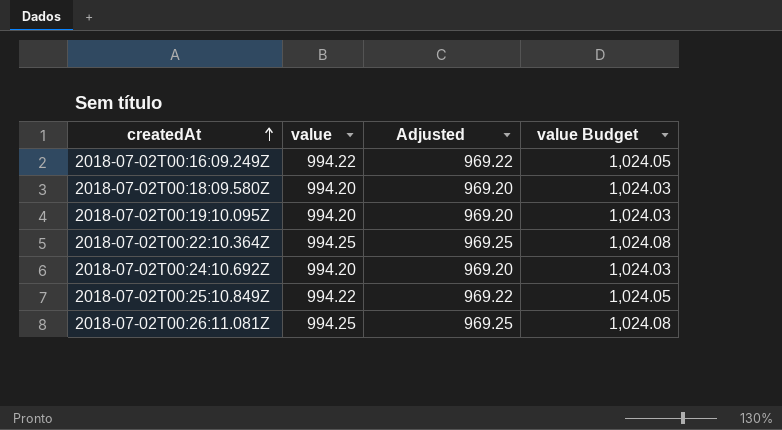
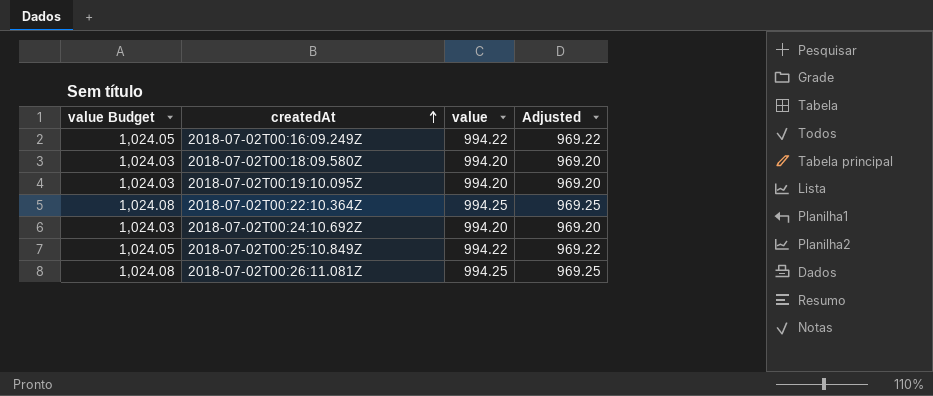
column value Budget | position: 4 -> 1

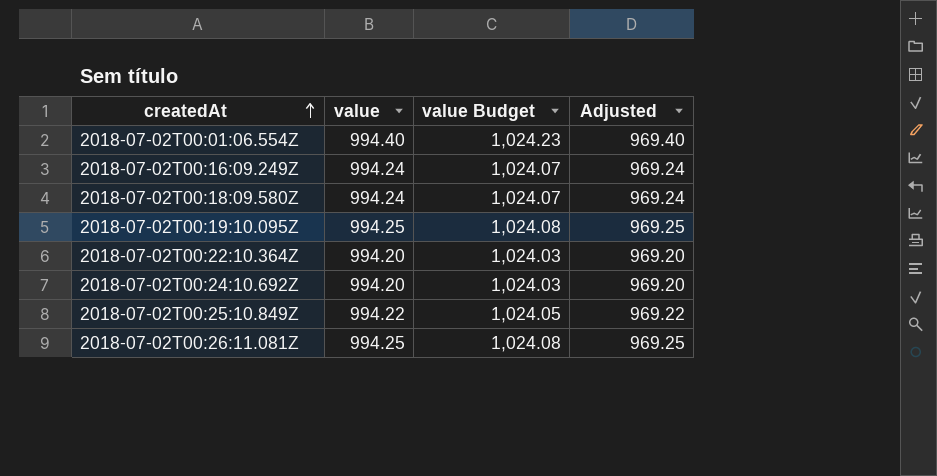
column value Budget | position: 1 -> 3
row 2018-07-02T00:01:06.554Z: none -> 994.40 | 1,024.23 | 969.40
2018-07-02T00:16:09.249Z | value: 994.22 -> 994.24
2018-07-02T00:16:09.249Z | value Budget: 1,024.05 -> 1,024.07
2018-07-02T00:16:09.249Z | Adjusted: 969.22 -> 969.24
2018-07-02T00:18:09.580Z | value: 994.20 -> 994.24
2018-07-02T00:18:09.580Z | value Budget: 1,024.03 -> 1,024.07
2018-07-02T00:18:09.580Z | Adjusted: 969.20 -> 969.24
2018-07-02T00:19:10.095Z | value: 994.20 -> 994.25
2018-07-02T00:19:10.095Z | value Budget: 1,024.03 -> 1,024.08
2018-07-02T00:19:10.095Z | Adjusted: 969.20 -> 969.25
2018-07-02T00:22:10.364Z | value: 994.25 -> 994.20
2018-07-02T00:22:10.364Z | value Budget: 1,024.08 -> 1,024.03
2018-07-02T00:22:10.364Z | Adjusted: 969.25 -> 969.20

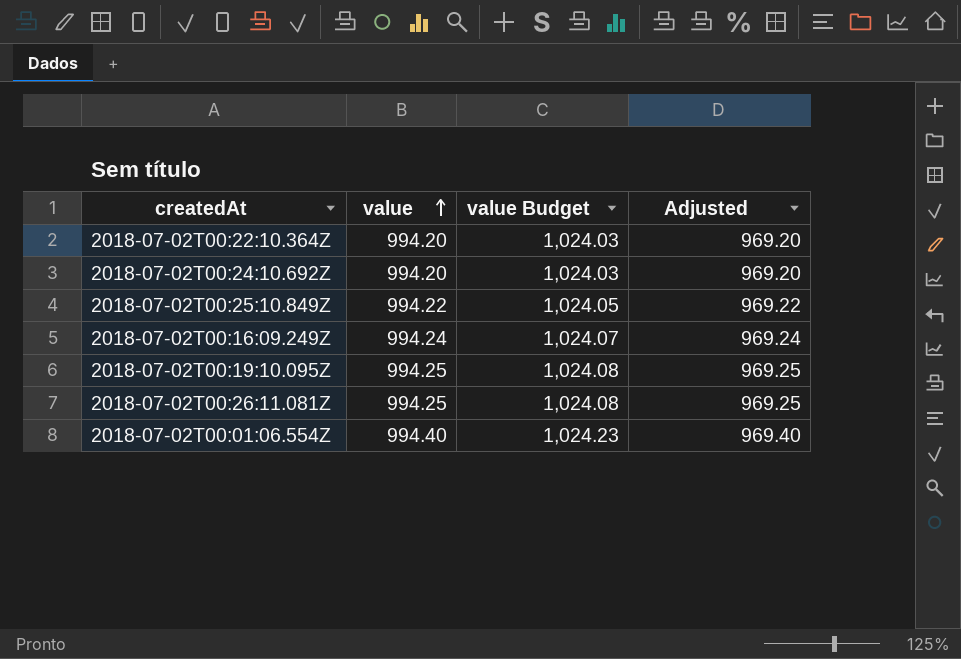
row order: createdAt ascending -> value ascending
row 2018-07-02T00:18:09.580Z: 994.24 | 1,024.07 | 969.24 -> none

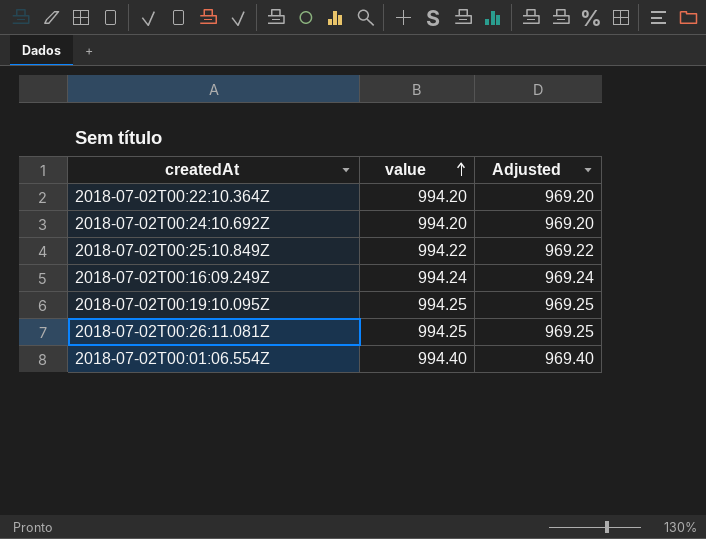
column value Budget | formula: [value] * 1.03 -> none

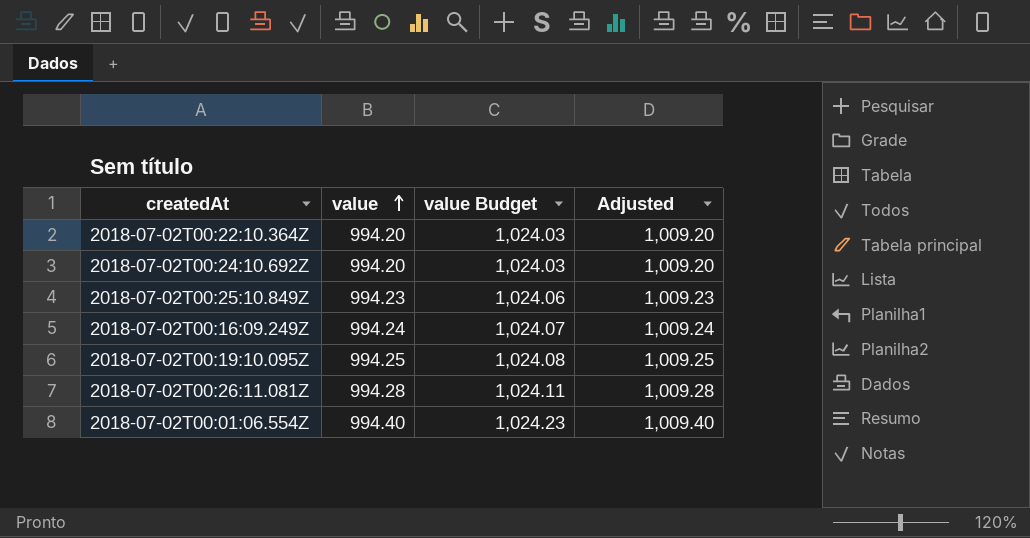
column value Budget | formula: none -> [value] * 1.03
column Adjusted | formula: [value] - 25 -> [value] + 15
2018-07-02T00:25:10.849Z | value: 994.22 -> 994.23
2018-07-02T00:26:11.081Z | value: 994.25 -> 994.28

